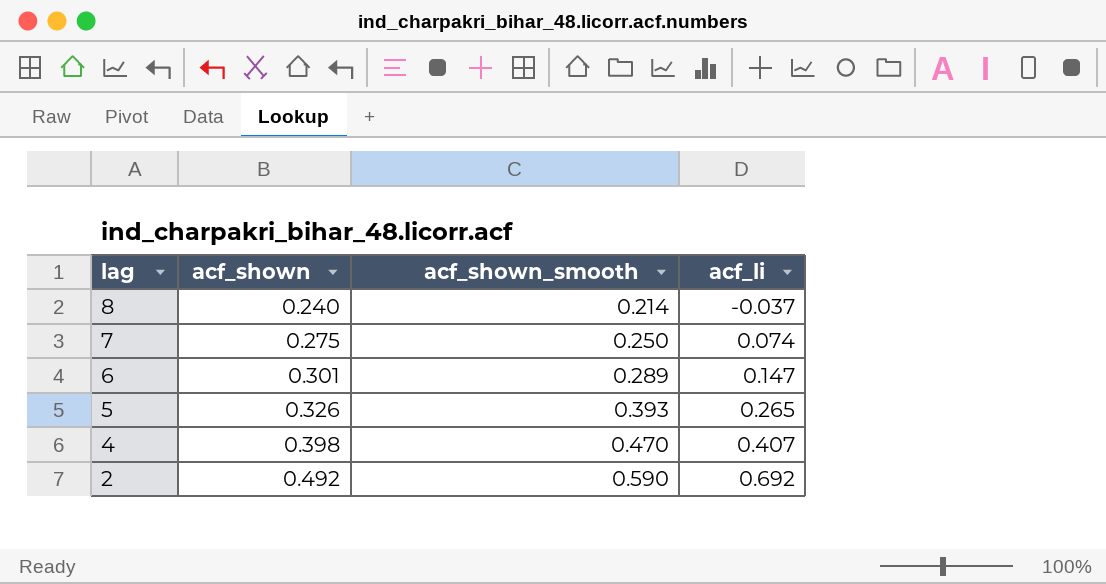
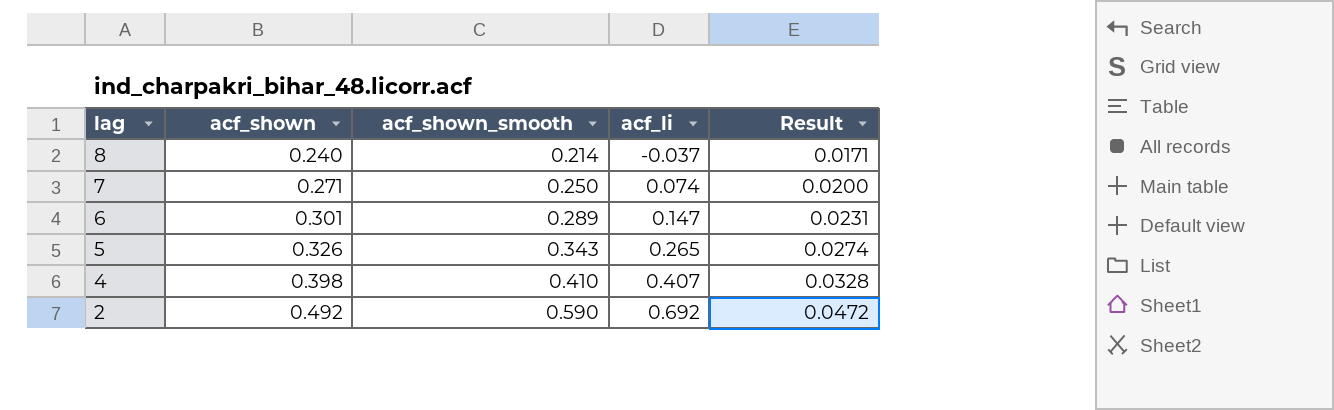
column Result | formula: none -> [acf_shown_smooth] * 0.08
7 | acf_shown: 0.275 -> 0.271
5 | acf_shown_smooth: 0.393 -> 0.343
4 | acf_shown_smooth: 0.470 -> 0.410

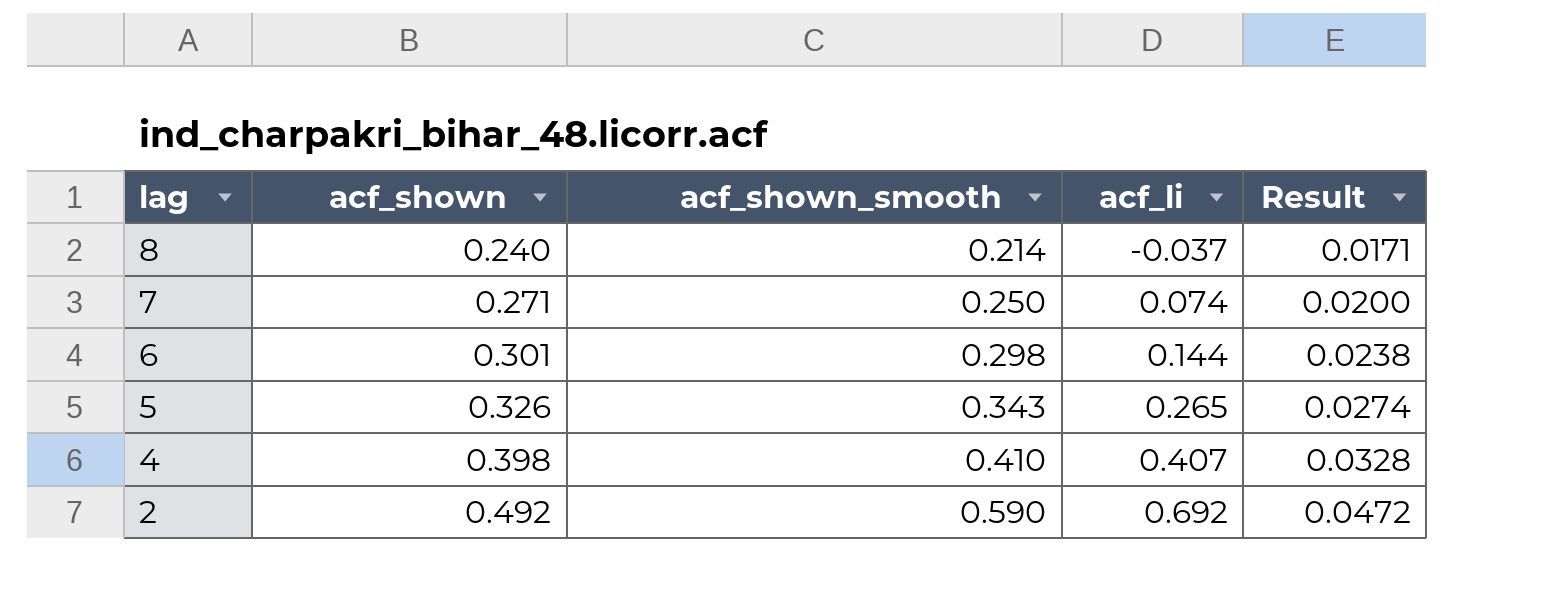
6 | acf_shown_smooth: 0.289 -> 0.298
6 | acf_li: 0.147 -> 0.144
6 | Result: 0.0231 -> 0.0238

